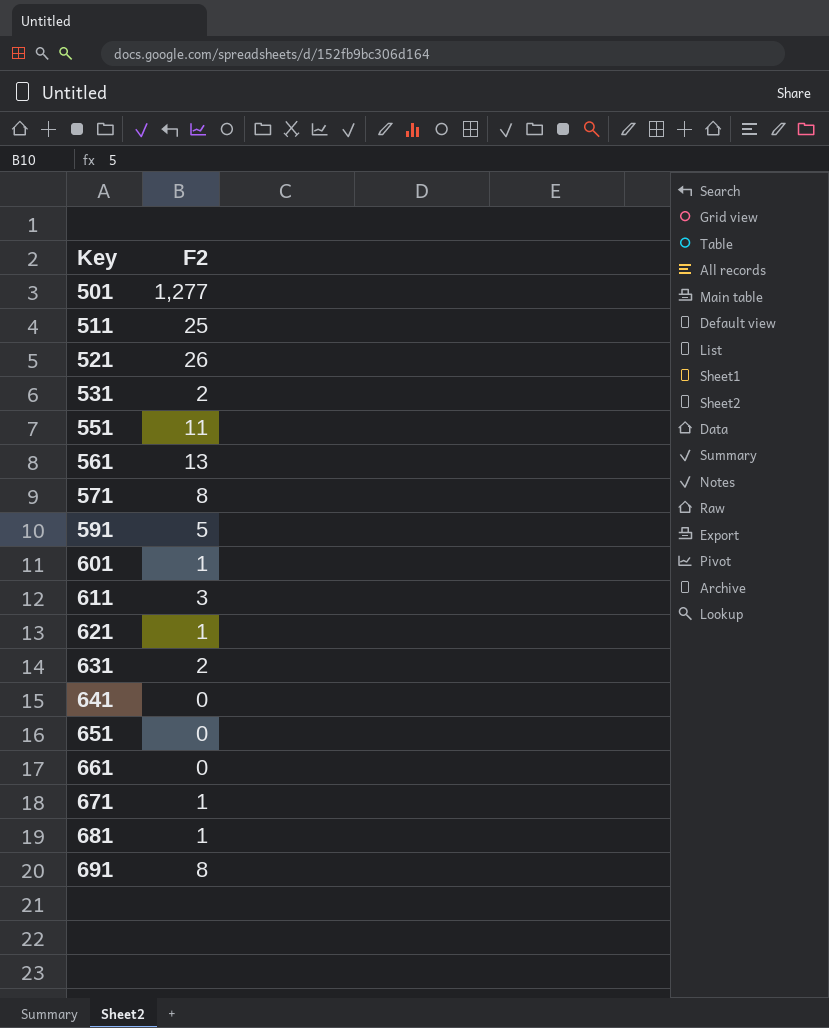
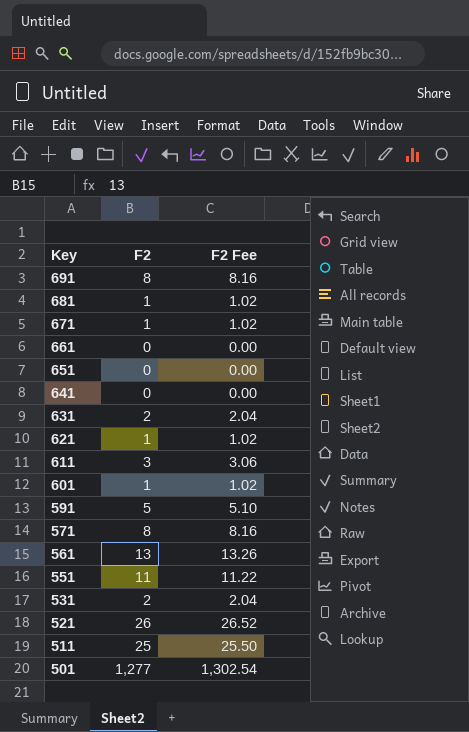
row order: Key ascending -> Key descending
column F2 Fee | formula: none -> [F2] * 1.02

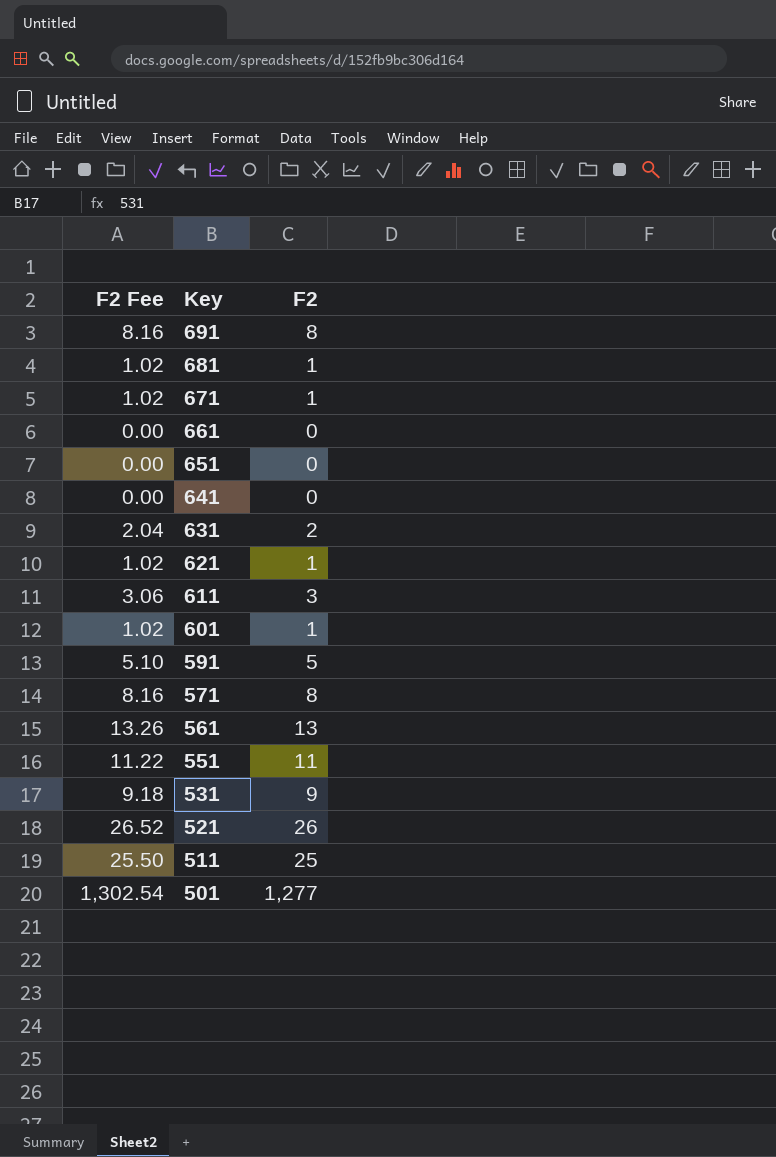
column F2 Fee | position: 3 -> 1
531 | F2 Fee: 2.04 -> 9.18
531 | F2: 2 -> 9

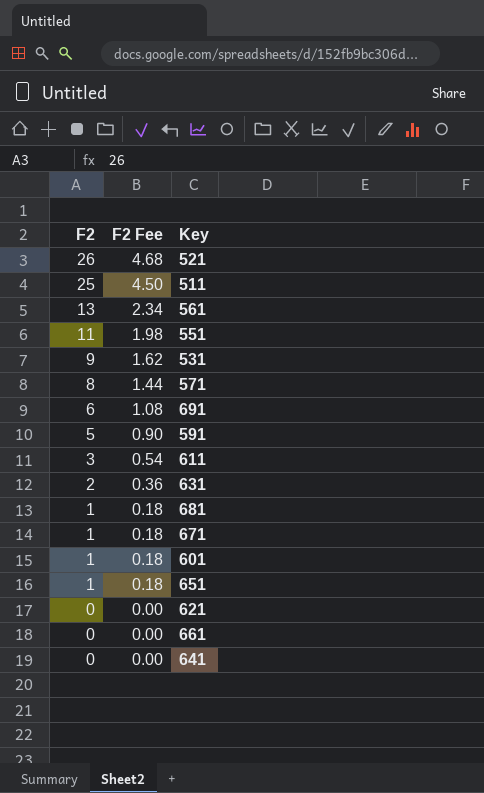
row order: Key descending -> F2 descending
column F2 | position: 3 -> 1
column F2 Fee | formula: [F2] * 1.02 -> [F2] * 0.18
row 501: 1,302.54 | 1,277 -> none
691 | F2: 8 -> 6
651 | F2: 0 -> 1
621 | F2: 1 -> 0

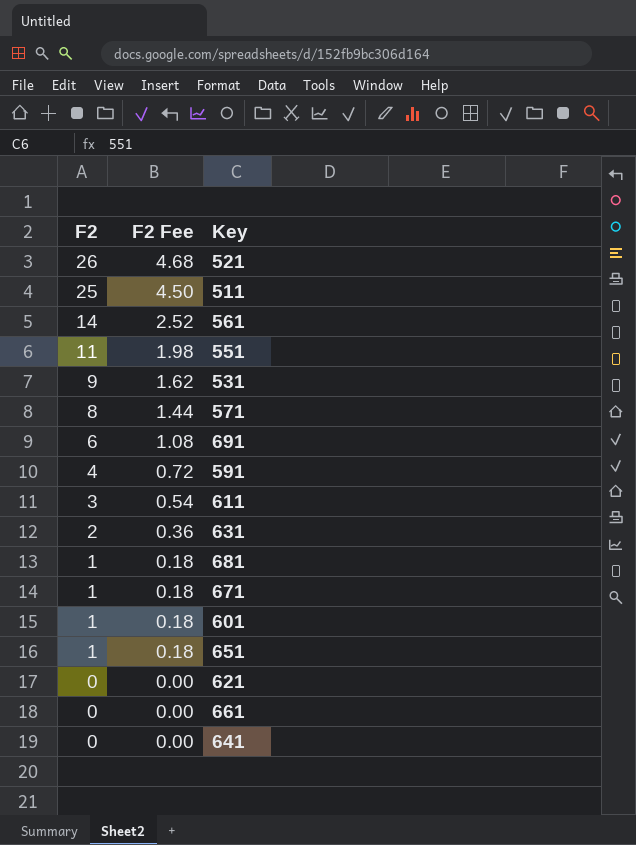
561 | F2: 13 -> 14
561 | F2 Fee: 2.34 -> 2.52
591 | F2: 5 -> 4
591 | F2 Fee: 0.90 -> 0.72

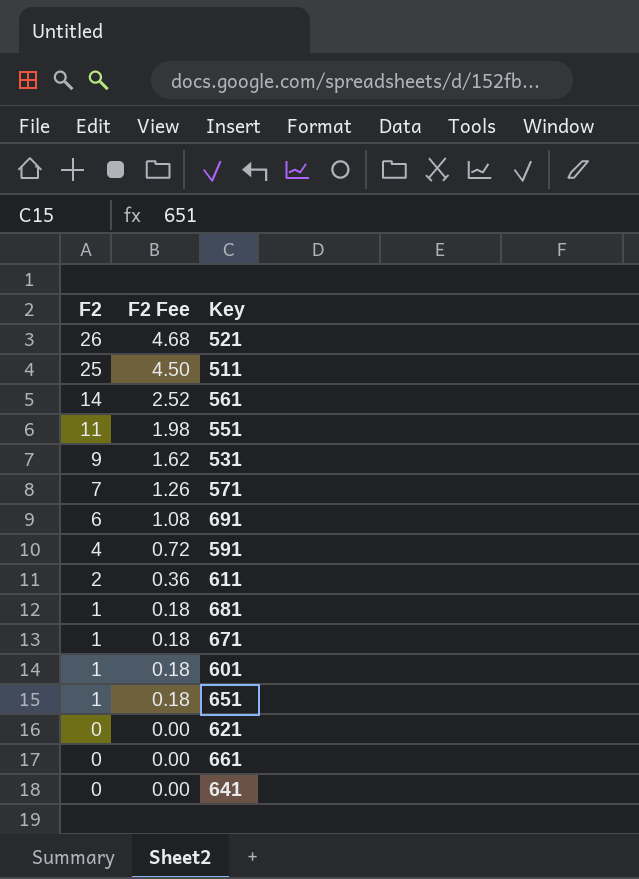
row 631: 2 | 0.36 -> none
571 | F2: 8 -> 7
571 | F2 Fee: 1.44 -> 1.26
611 | F2: 3 -> 2
611 | F2 Fee: 0.54 -> 0.36

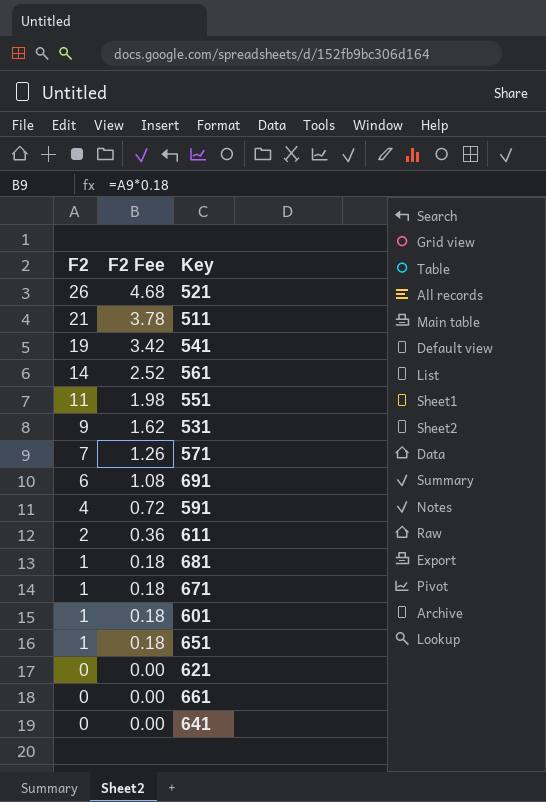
511 | F2: 25 -> 21
511 | F2 Fee: 4.50 -> 3.78
row 541: none -> 19 | 3.42

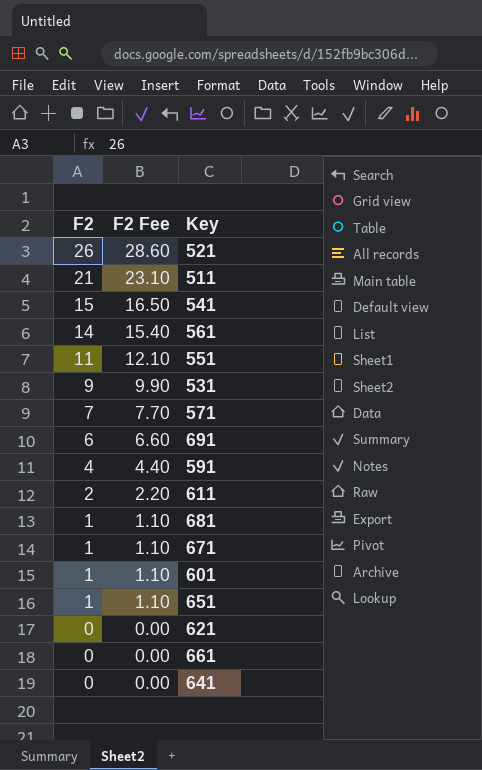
column F2 Fee | formula: [F2] * 0.18 -> [F2] * 1.1
541 | F2: 19 -> 15

